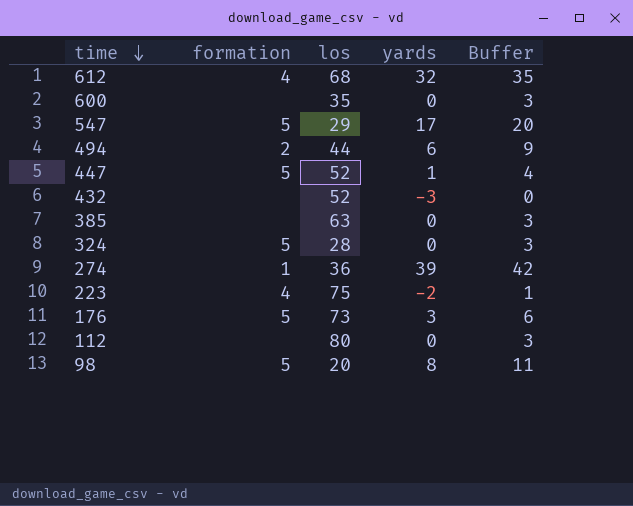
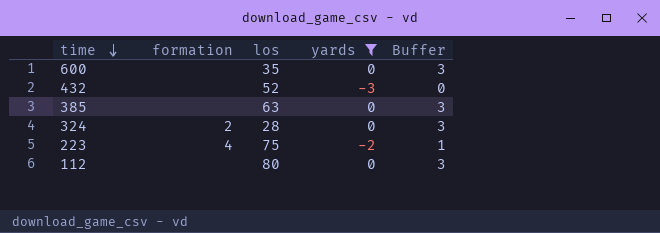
filter: none -> yards <= 0
324 | formation: 5 -> 2

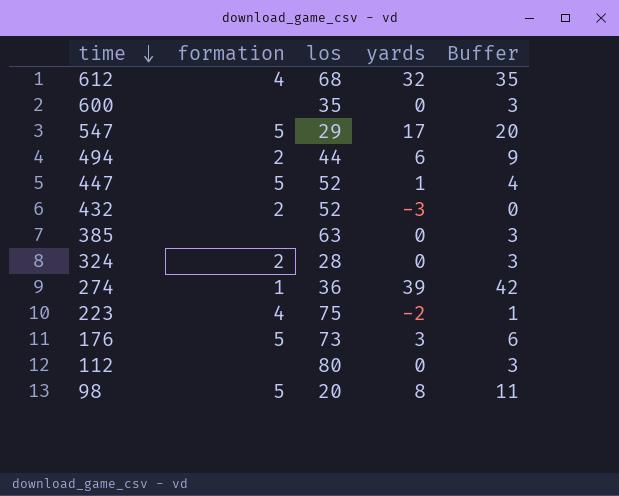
filter: yards <= 0 -> none
432 | formation: none -> 2

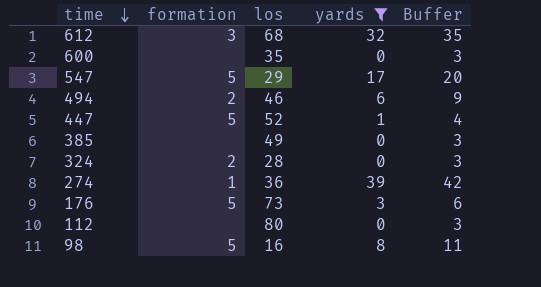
filter: none -> yards >= 0
612 | formation: 4 -> 3
494 | los: 44 -> 46
385 | los: 63 -> 49
98 | los: 20 -> 16

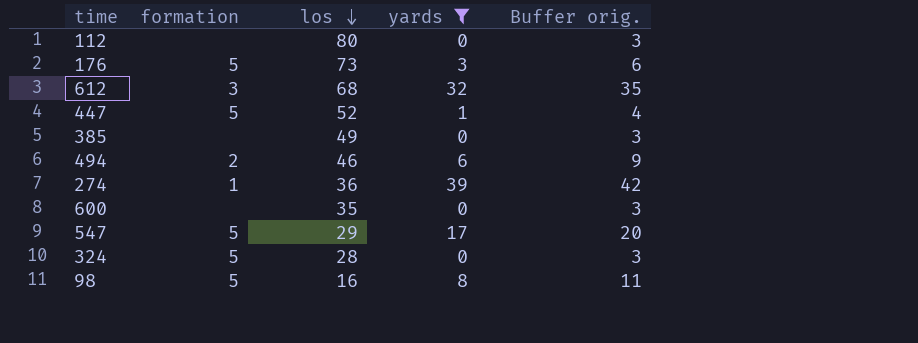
row order: time descending -> los descending
column name: Buffer -> Buffer orig.
324 | formation: 2 -> 5

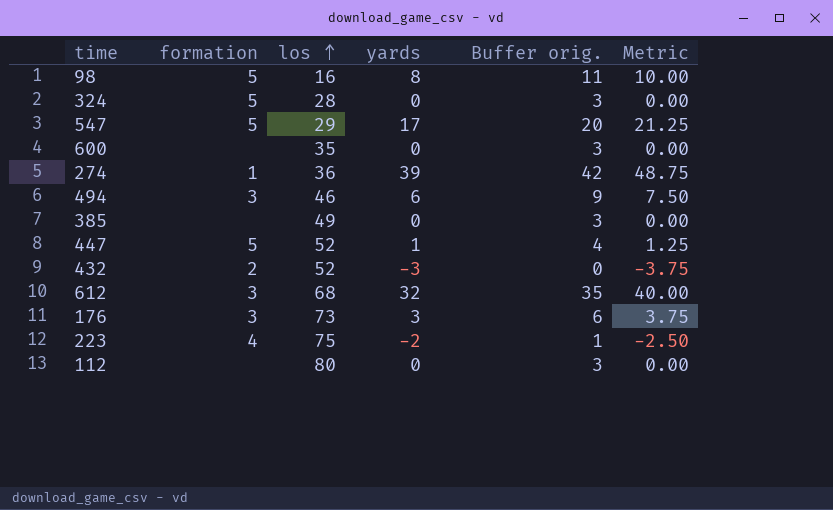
filter: yards >= 0 -> none
row order: los descending -> los ascending
column Metric | formula: none -> [yards] * 1.25
494 | formation: 2 -> 3
176 | formation: 5 -> 3

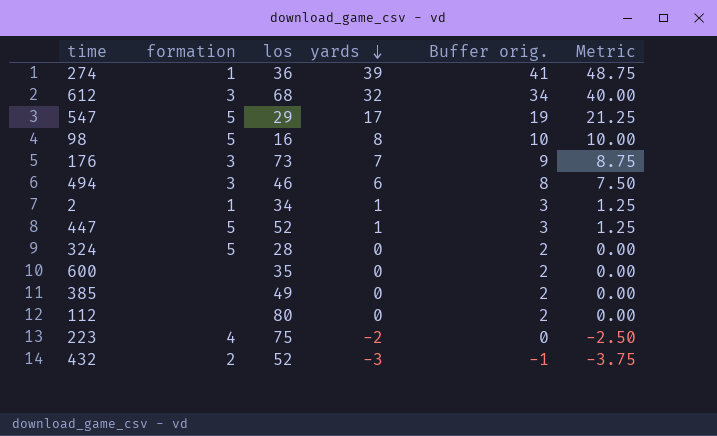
row order: los ascending -> yards descending
column Buffer orig. | formula: [yards] + 3 -> [yards] + 2
176 | yards: 3 -> 7
176 | Metric: 3.75 -> 8.75
row 2: none -> 1 | 34 | 1 | 3 | 1.25

